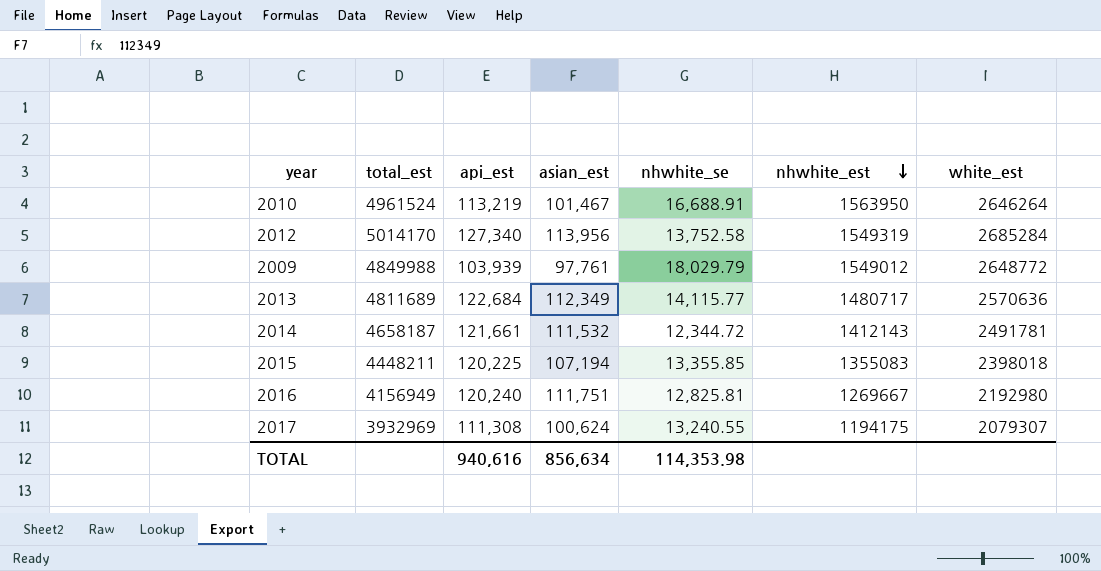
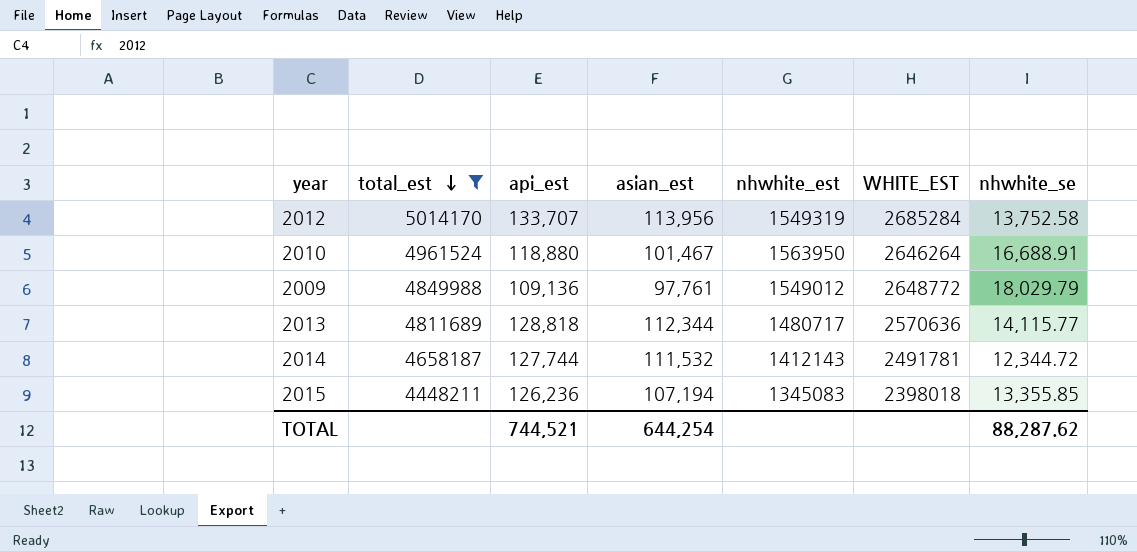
filter: none -> total_est >= 4448211
row order: nhwhite_est descending -> total_est descending
column name: white_est -> WHITE_EST
column nhwhite_se | position: 5 -> 7
2012 | api_est: 127,340 -> 133,707
2010 | api_est: 113,219 -> 118,880
2009 | api_est: 103,939 -> 109,136
2013 | api_est: 122,684 -> 128,818
2013 | asian_est: 112,349 -> 112,344
2014 | api_est: 121,661 -> 127,744
2015 | api_est: 120,225 -> 126,236
2015 | nhwhite_est: 1355083 -> 1345083
TOTAL | api_est: 940,616 -> 744,521
TOTAL | asian_est: 856,634 -> 644,254
TOTAL | nhwhite_se: 114,353.98 -> 88,287.62

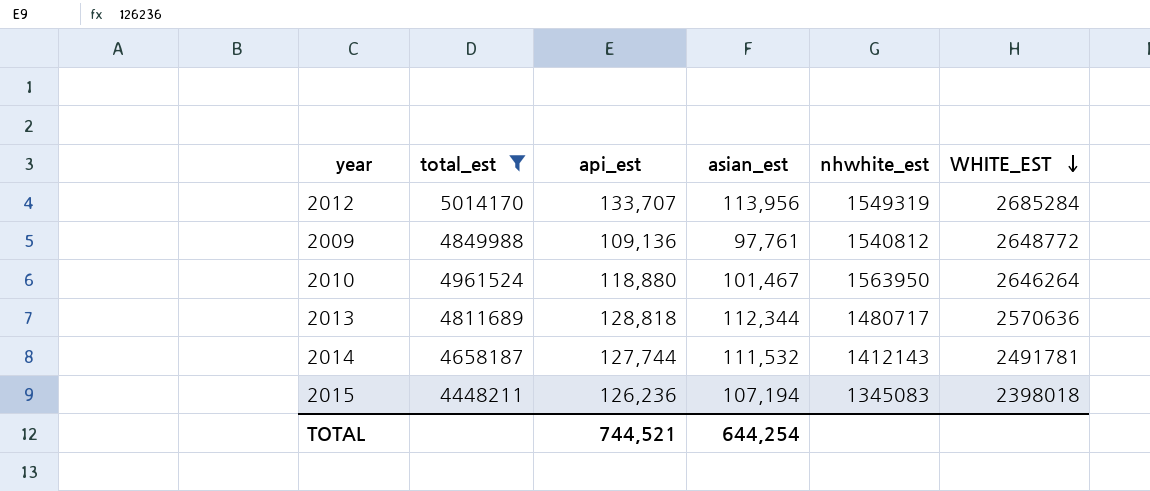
row order: total_est descending -> WHITE_EST descending
column nhwhite_se | position: 7 -> none
2009 | nhwhite_est: 1549012 -> 1540812

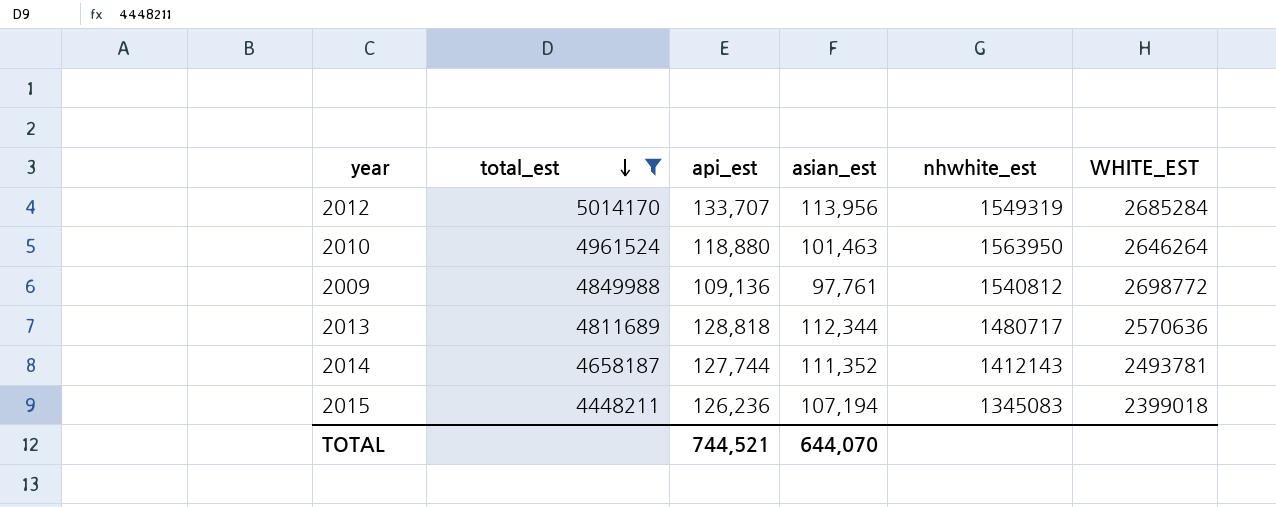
row order: WHITE_EST descending -> total_est descending
2010 | asian_est: 101,467 -> 101,463
2009 | WHITE_EST: 2648772 -> 2698772
2014 | asian_est: 111,532 -> 111,352
2014 | WHITE_EST: 2491781 -> 2493781
2015 | WHITE_EST: 2398018 -> 2399018
TOTAL | asian_est: 644,254 -> 644,070

